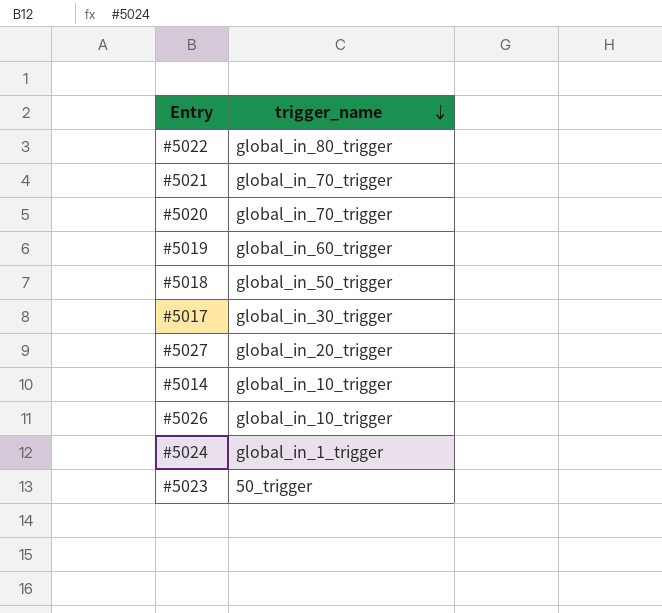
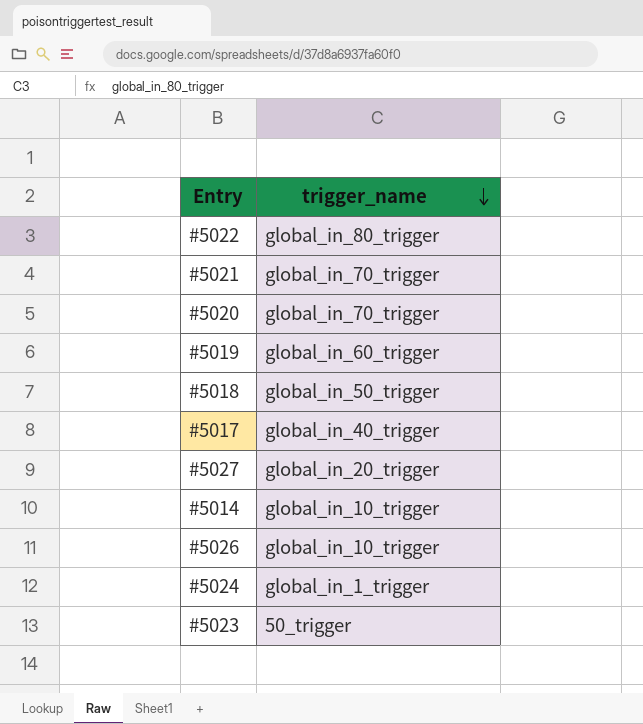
#5017 | trigger_name: global_in_30_trigger -> global_in_40_trigger

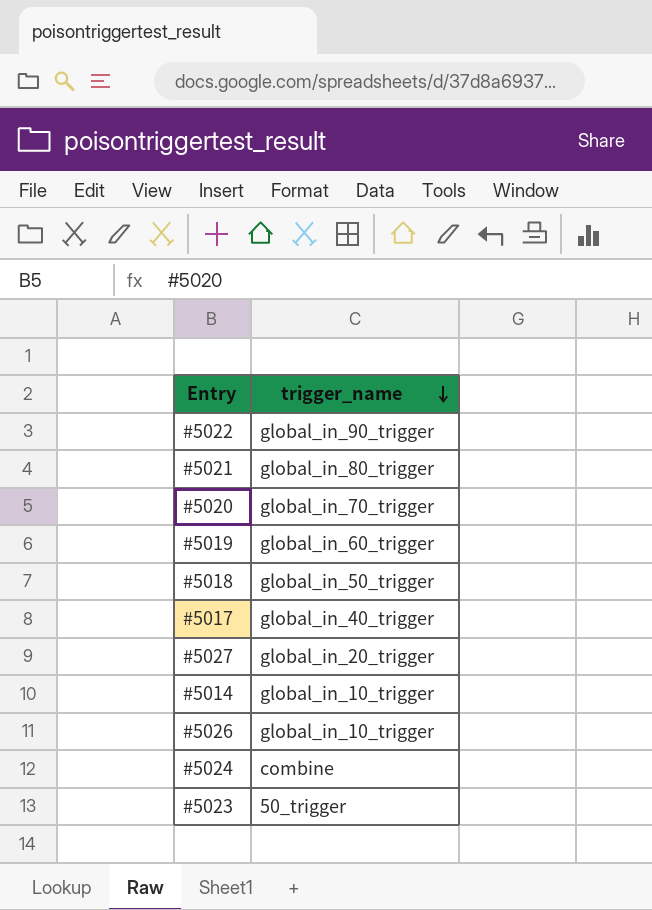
#5022 | trigger_name: global_in_80_trigger -> global_in_90_trigger
#5021 | trigger_name: global_in_70_trigger -> global_in_80_trigger
#5024 | trigger_name: global_in_1_trigger -> combine

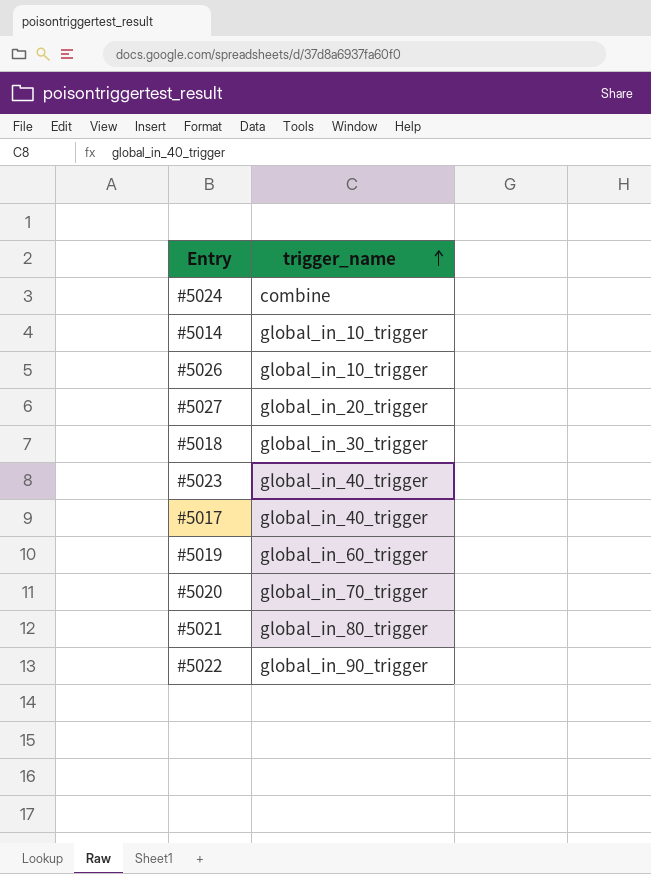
row order: trigger_name descending -> trigger_name ascending
#5018 | trigger_name: global_in_50_trigger -> global_in_30_trigger
#5023 | trigger_name: 50_trigger -> global_in_40_trigger

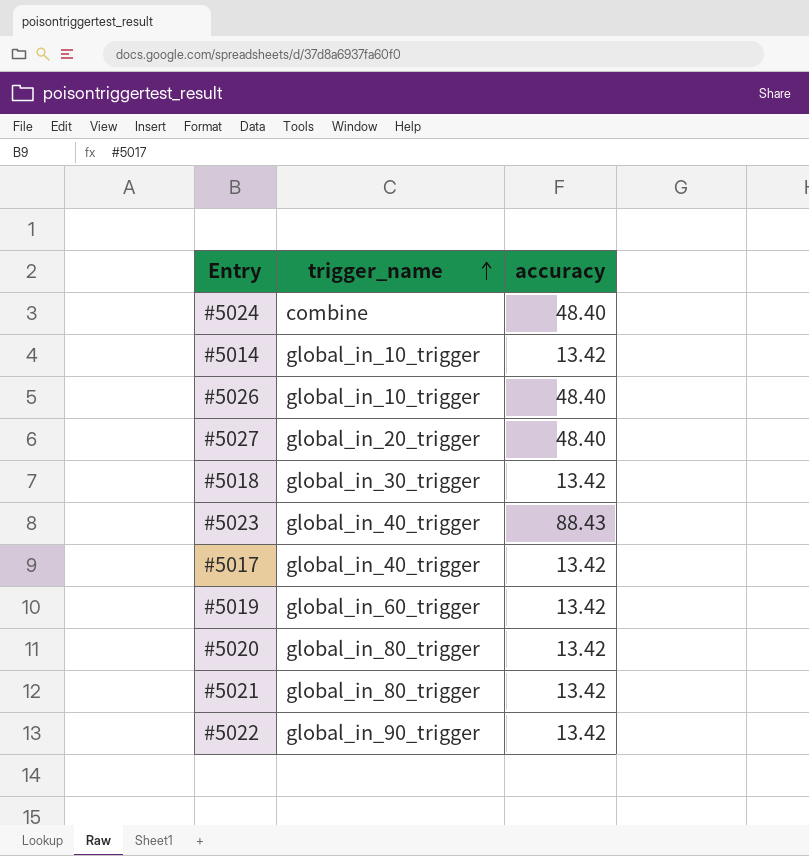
column accuracy | position: none -> 3
#5020 | trigger_name: global_in_70_trigger -> global_in_80_trigger

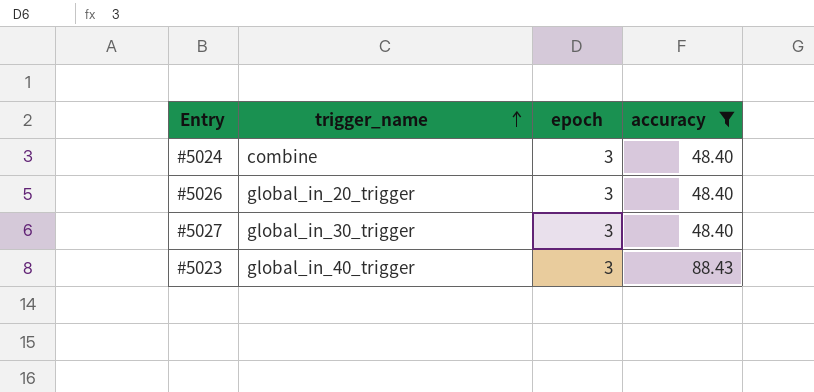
filter: none -> accuracy != 13.42
column epoch | position: none -> 3
#5026 | trigger_name: global_in_10_trigger -> global_in_20_trigger
#5027 | trigger_name: global_in_20_trigger -> global_in_30_trigger

